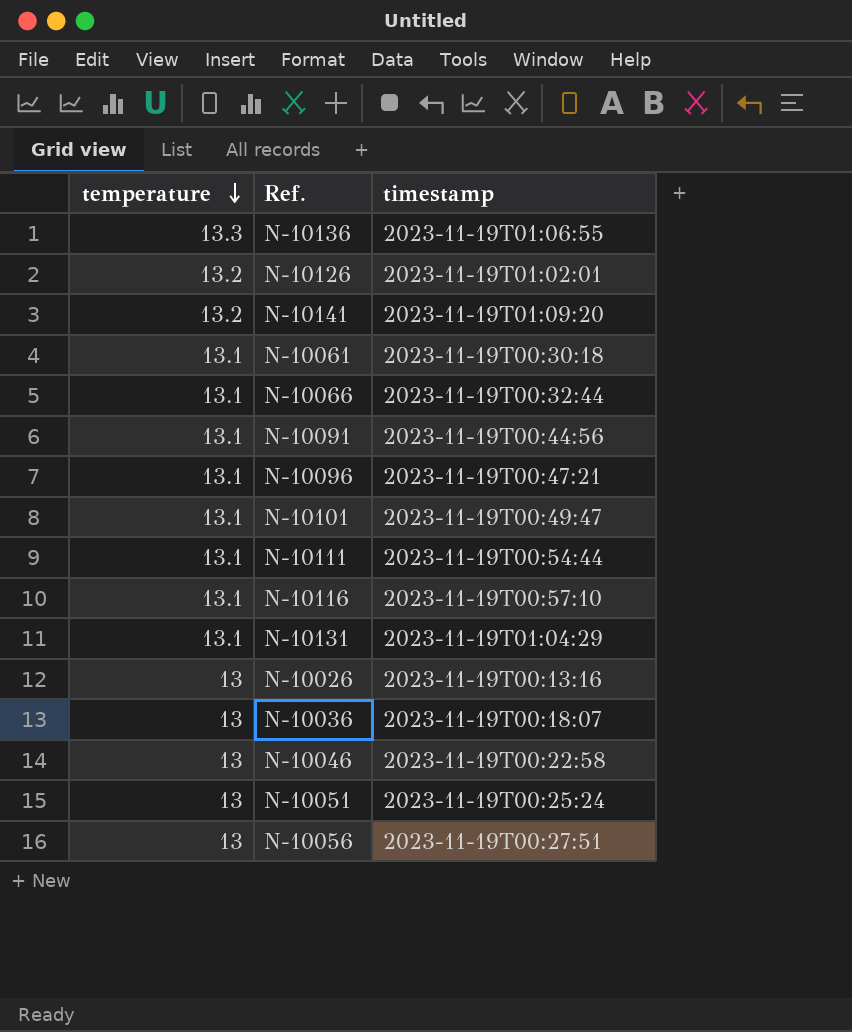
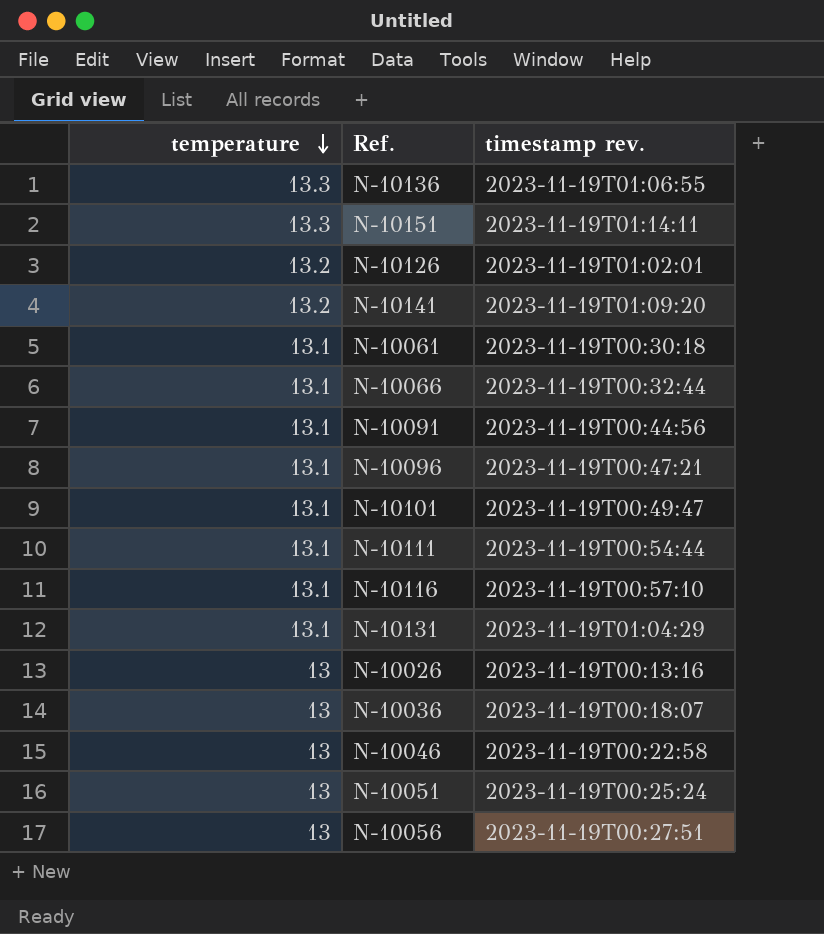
column name: timestamp -> timestamp rev.
row N-10151: none -> 13.3 | 2023-11-19T01:14:11

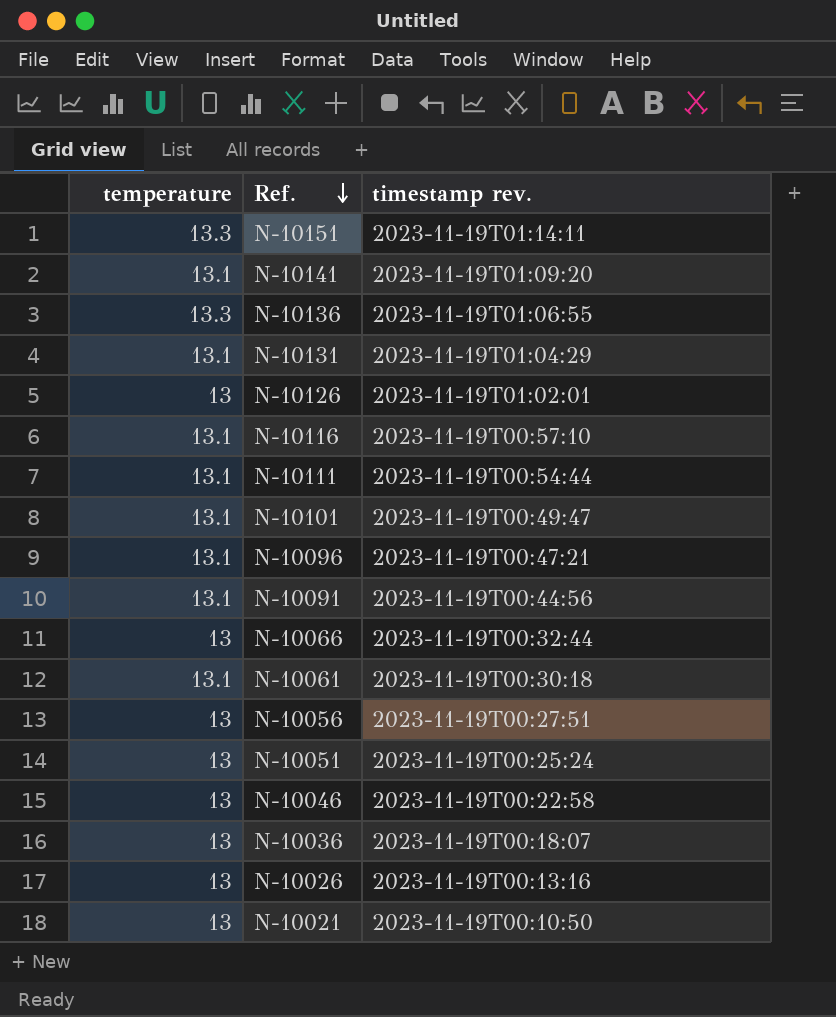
row order: temperature descending -> Ref. descending
N-10141 | temperature: 13.2 -> 13.1
N-10126 | temperature: 13.2 -> 13
N-10066 | temperature: 13.1 -> 13
row N-10021: none -> 13 | 2023-11-19T00:10:50

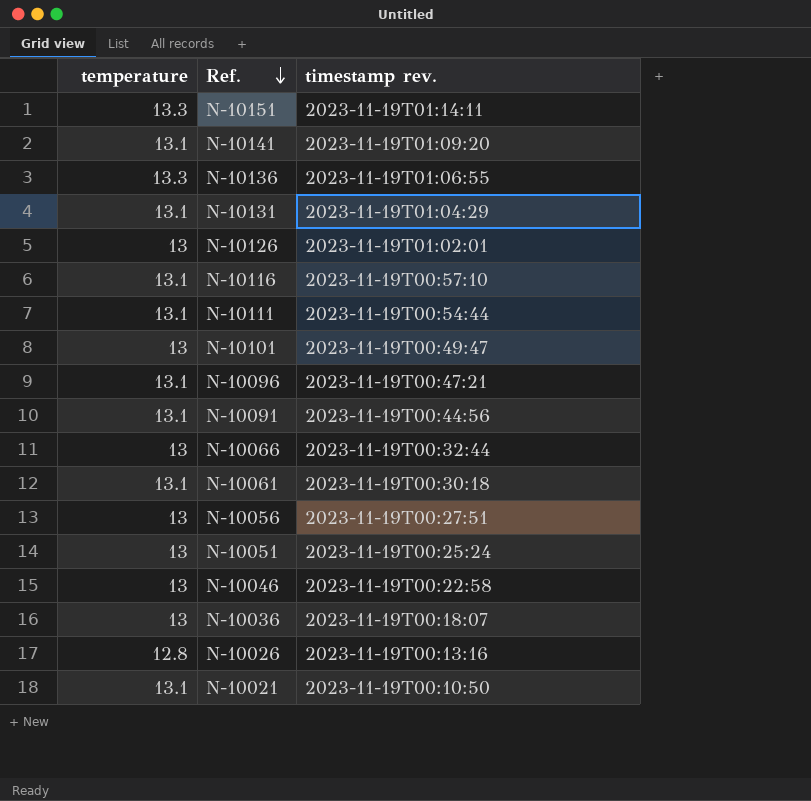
N-10101 | temperature: 13.1 -> 13
N-10026 | temperature: 13 -> 12.8
N-10021 | temperature: 13 -> 13.1

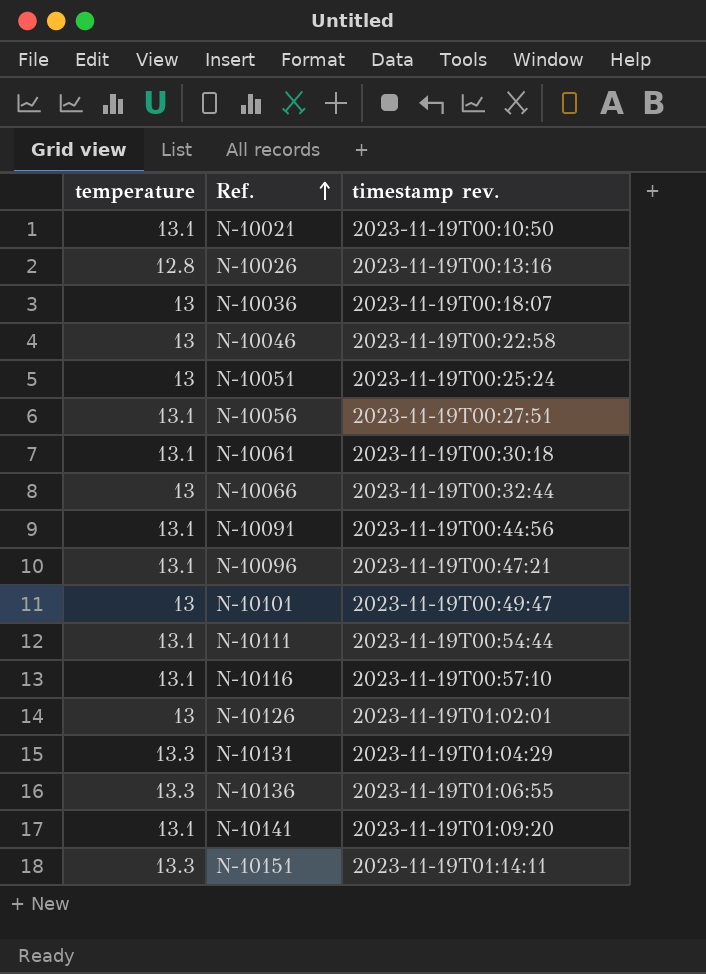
row order: Ref. descending -> Ref. ascending
N-10056 | temperature: 13 -> 13.1
N-10131 | temperature: 13.1 -> 13.3

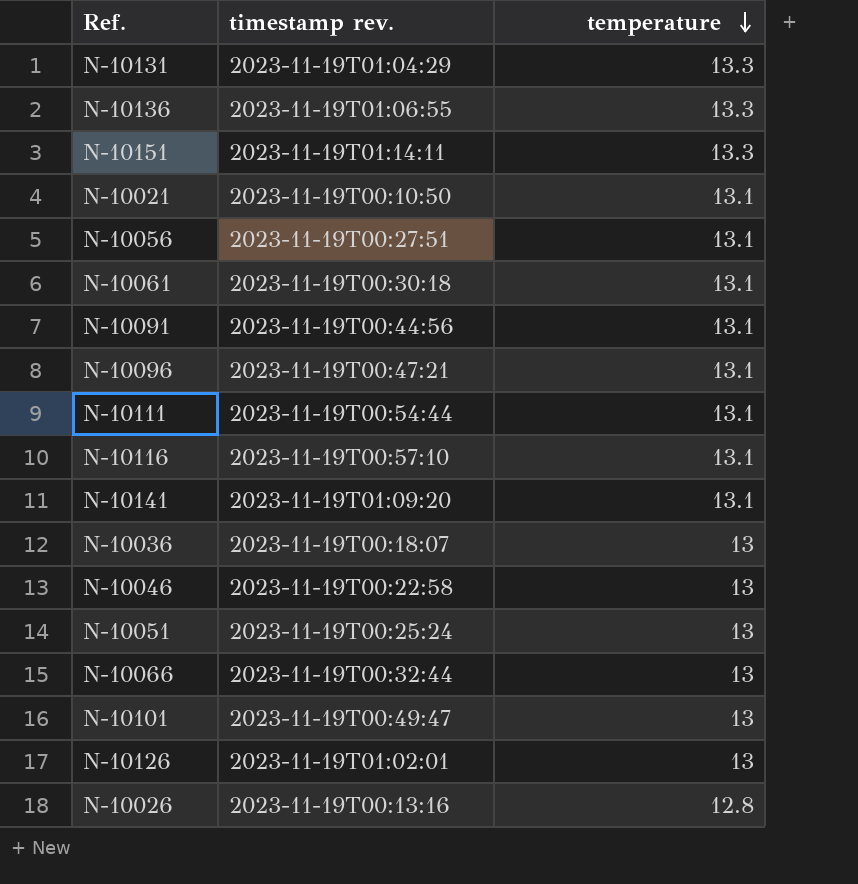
row order: Ref. ascending -> temperature descending
column temperature | position: 1 -> 3

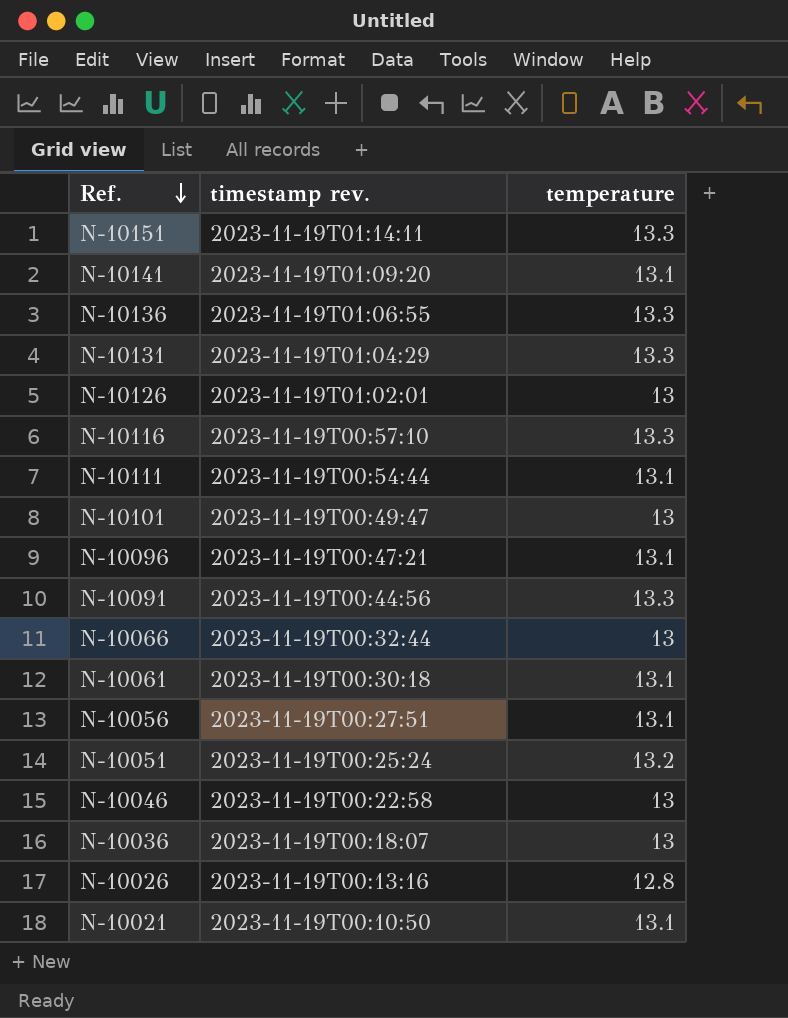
row order: temperature descending -> Ref. descending
N-10116 | temperature: 13.1 -> 13.3
N-10091 | temperature: 13.1 -> 13.3
N-10051 | temperature: 13 -> 13.2

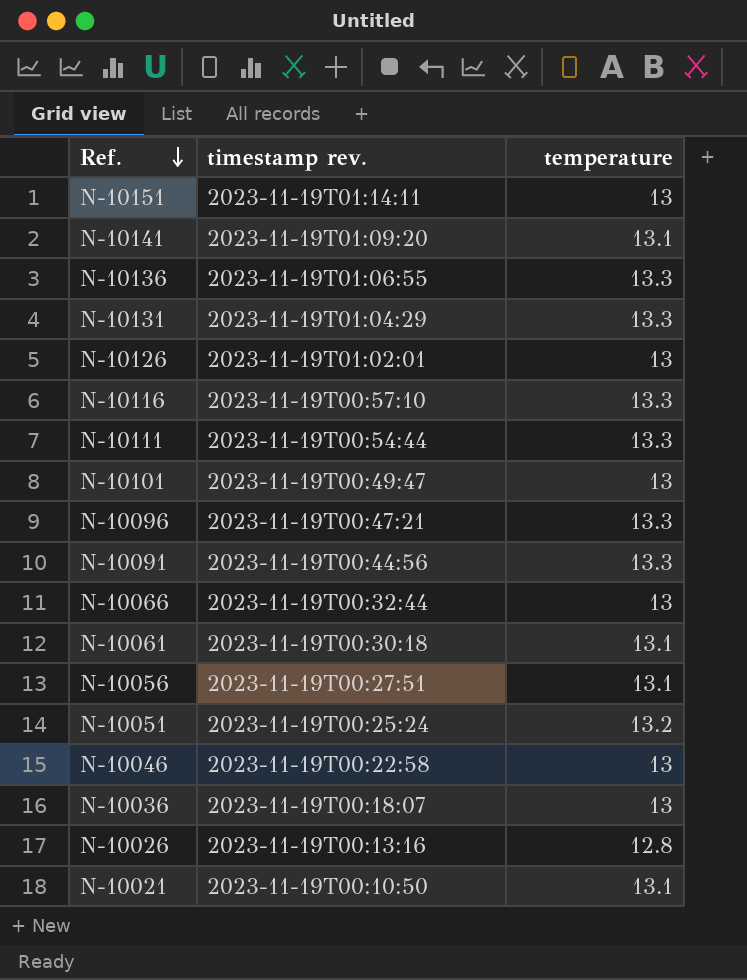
N-10151 | temperature: 13.3 -> 13
N-10111 | temperature: 13.1 -> 13.3
N-10096 | temperature: 13.1 -> 13.3

